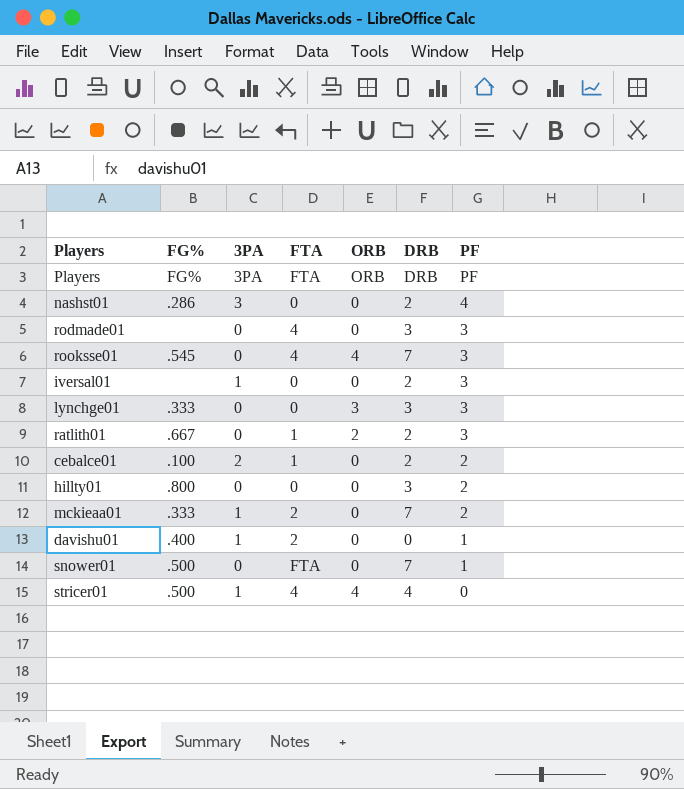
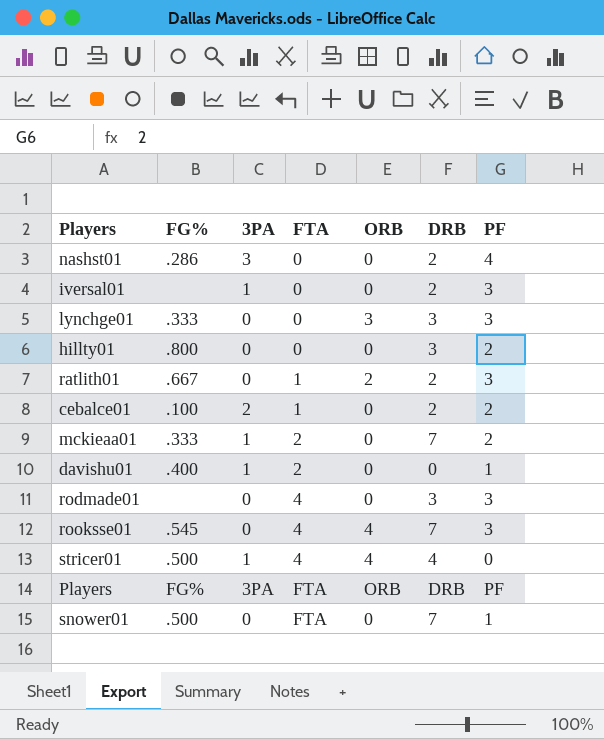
row order: PF descending -> FTA ascending

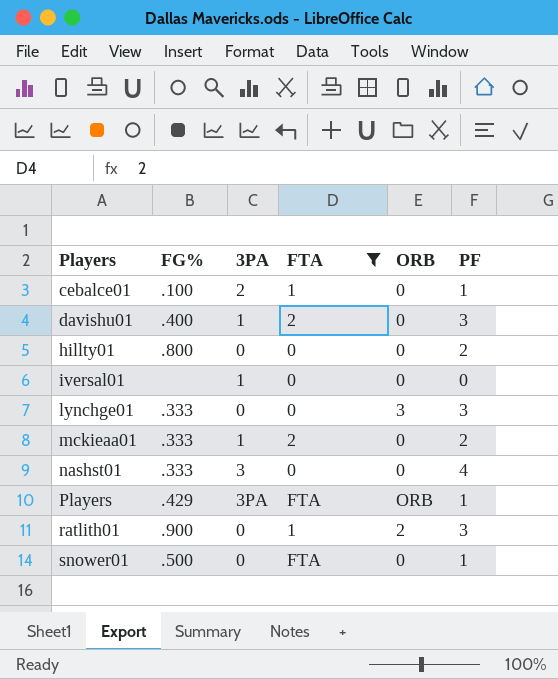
filter: none -> FTA != 4
row order: FTA ascending -> Players ascending
column DRB | position: 6 -> none
cebalce01 | PF: 2 -> 1
davishu01 | PF: 1 -> 3
iversal01 | PF: 3 -> 0
nashst01 | FG%: .286 -> .333
Players | FG%: FG% -> .429
Players | PF: PF -> 1
ratlith01 | FG%: .667 -> .900

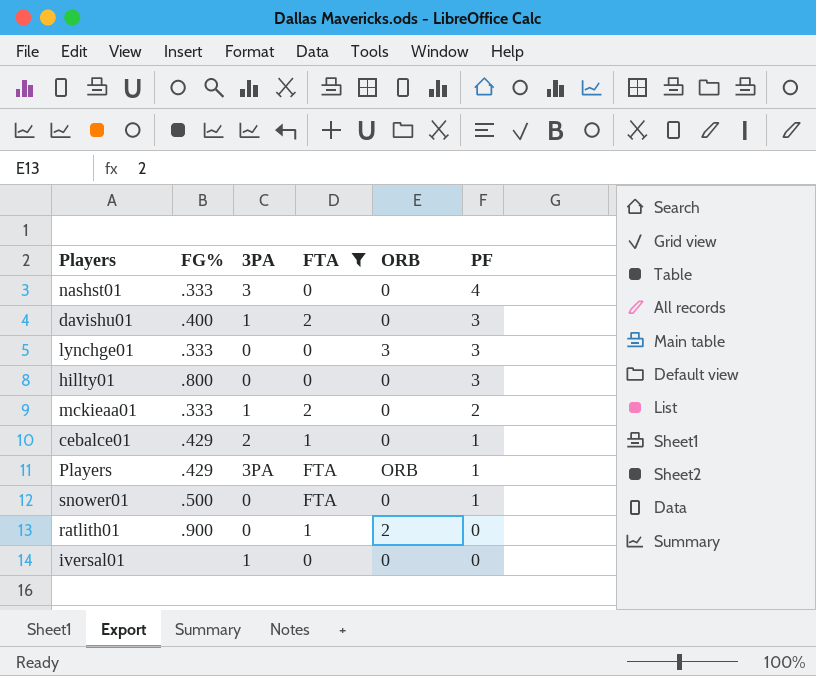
row order: Players ascending -> PF descending
hillty01 | PF: 2 -> 3
cebalce01 | FG%: .100 -> .429
ratlith01 | PF: 3 -> 0

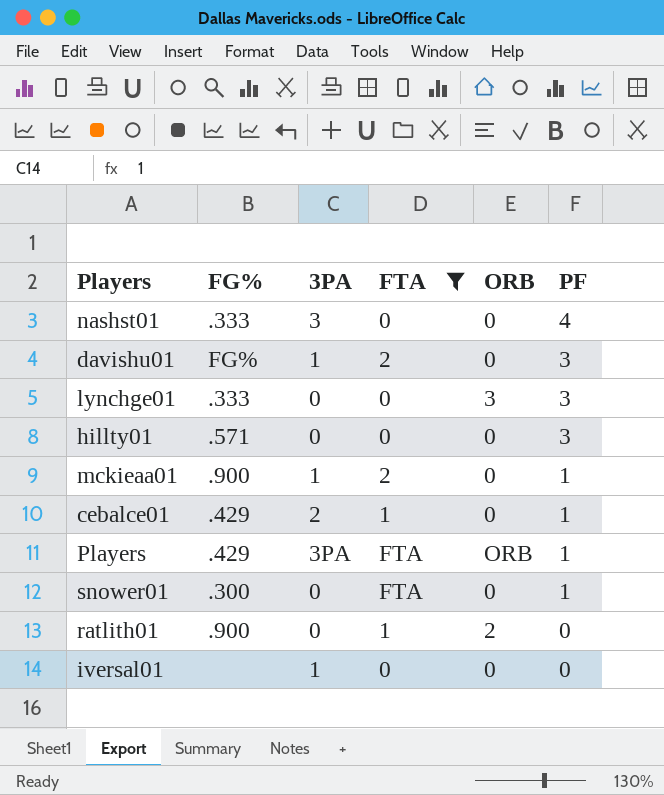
davishu01 | FG%: .400 -> FG%
hillty01 | FG%: .800 -> .571
mckieaa01 | FG%: .333 -> .900
mckieaa01 | PF: 2 -> 1
snower01 | FG%: .500 -> .300

